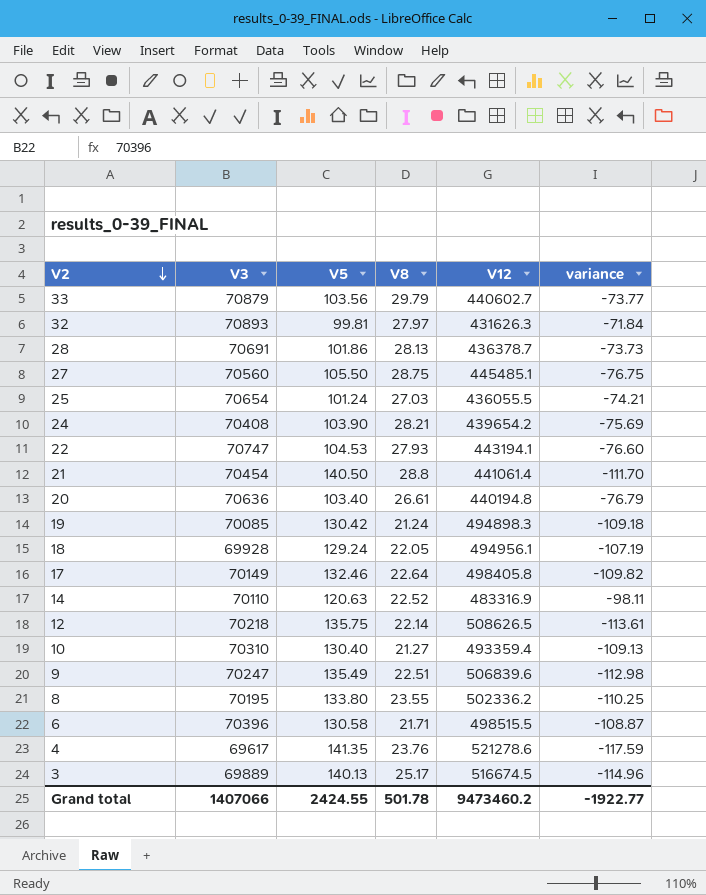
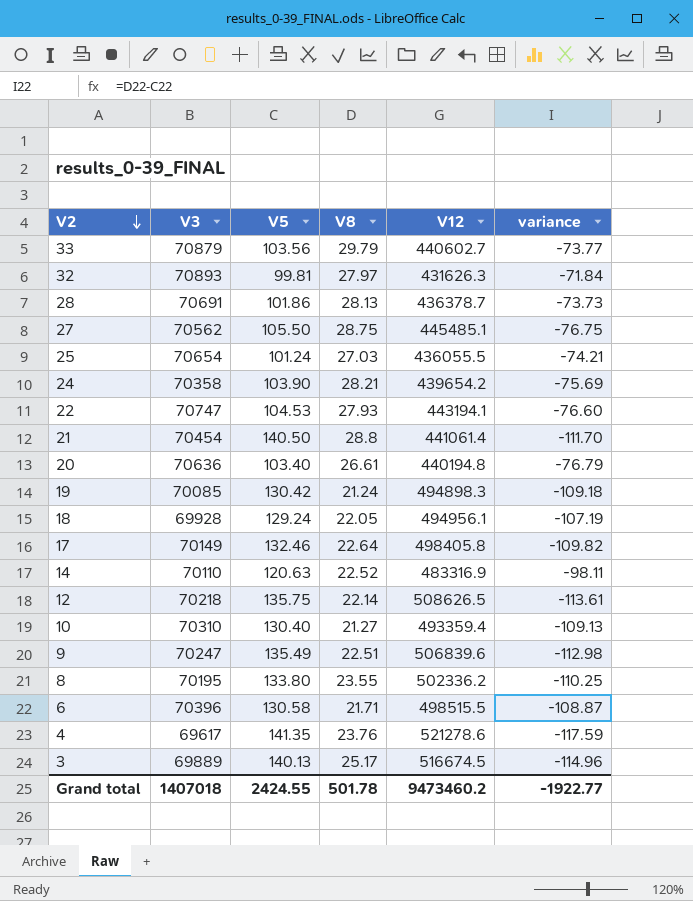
27 | V3: 70560 -> 70562
24 | V3: 70408 -> 70358
Grand total | V3: 1407066 -> 1407018

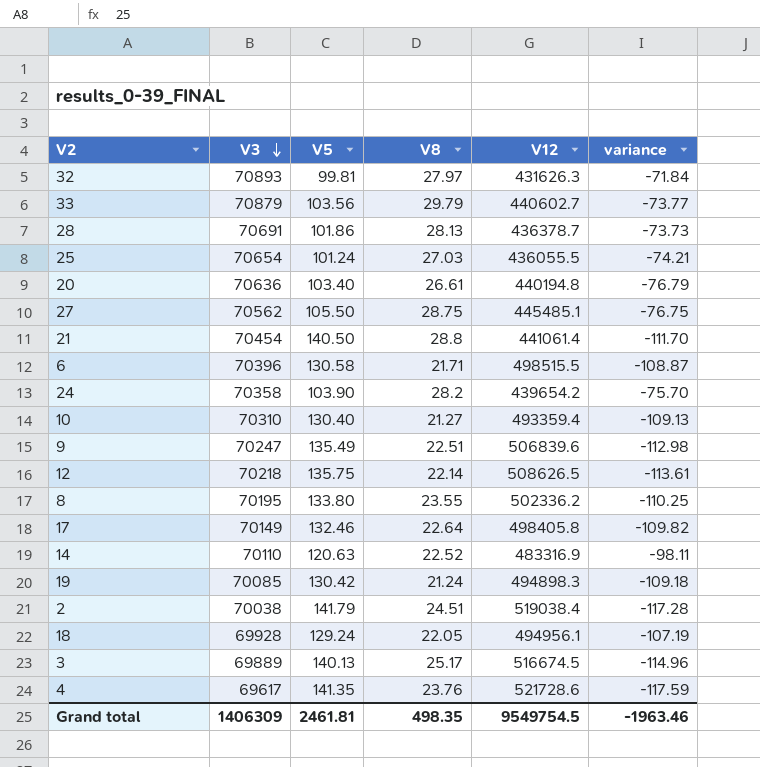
row order: V2 descending -> V3 descending
row 22: 70747 | 104.53 | 27.93 | 443194.1 | -76.60 -> none
24 | V8: 28.21 -> 28.2
24 | variance: -75.69 -> -75.70
row 2: none -> 70038 | 141.79 | 24.51 | 519038.4 | -117.28
4 | V12: 521278.6 -> 521728.6
Grand total | V3: 1407018 -> 1406309
Grand total | V5: 2424.55 -> 2461.81
Grand total | V8: 501.78 -> 498.35
Grand total | V12: 9473460.2 -> 9549754.5
Grand total | variance: -1922.77 -> -1963.46

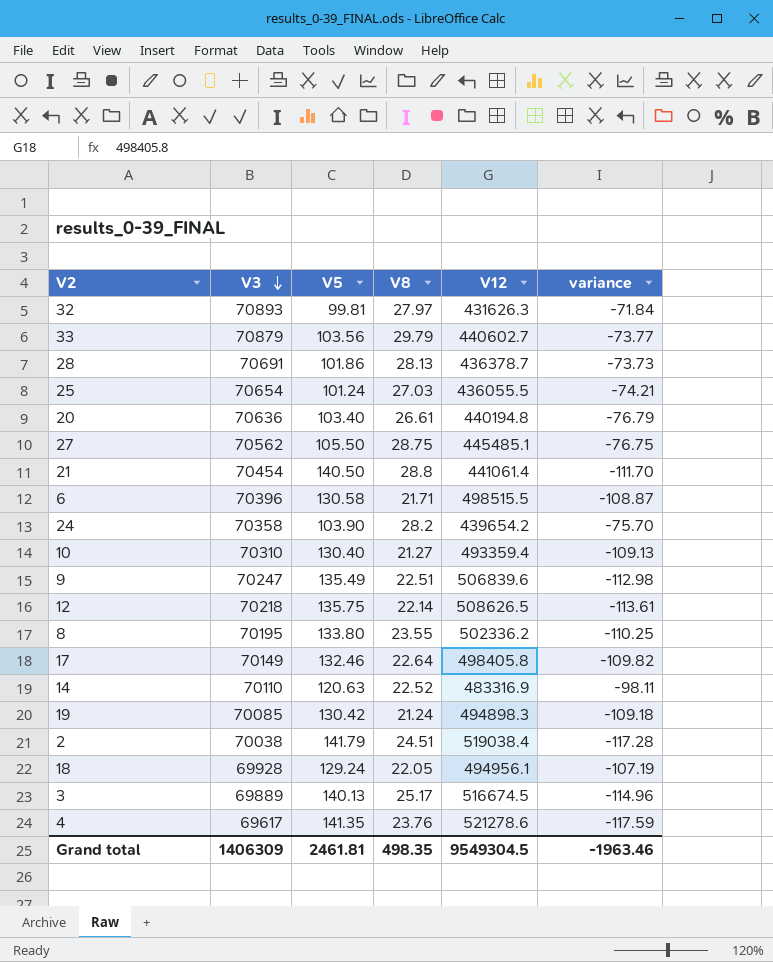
4 | V12: 521728.6 -> 521278.6
Grand total | V12: 9549754.5 -> 9549304.5

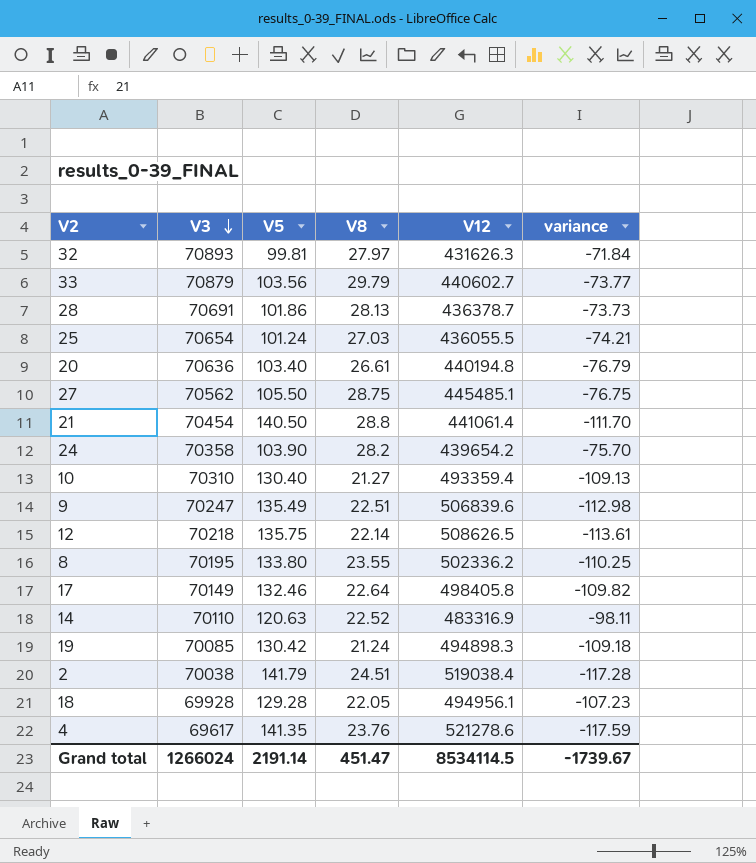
row 6: 70396 | 130.58 | 21.71 | 498515.5 | -108.87 -> none
row 3: 69889 | 140.13 | 25.17 | 516674.5 | -114.96 -> none
18 | V5: 129.24 -> 129.28
18 | variance: -107.19 -> -107.23
Grand total | V3: 1406309 -> 1266024
Grand total | V5: 2461.81 -> 2191.14
Grand total | V8: 498.35 -> 451.47
Grand total | V12: 9549304.5 -> 8534114.5
Grand total | variance: -1963.46 -> -1739.67

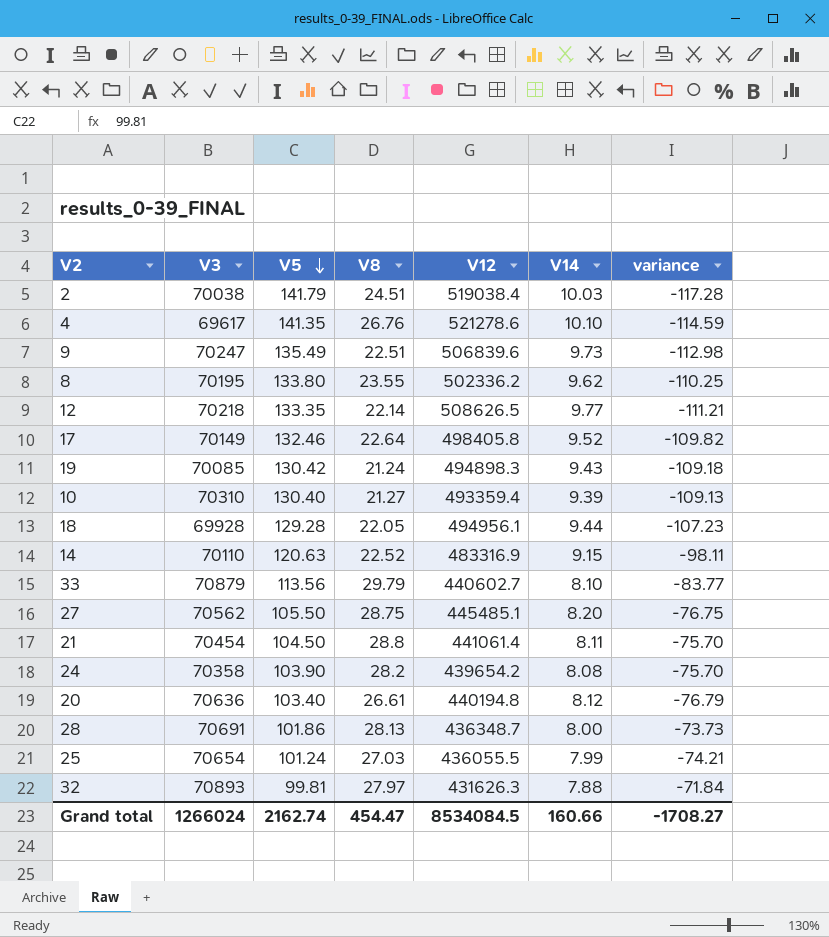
row order: V3 descending -> V5 descending
column V14 | position: none -> 6
4 | V8: 23.76 -> 26.76
4 | variance: -117.59 -> -114.59
12 | V5: 135.75 -> 133.35
12 | variance: -113.61 -> -111.21
33 | V5: 103.56 -> 113.56
33 | variance: -73.77 -> -83.77
21 | V5: 140.50 -> 104.50
21 | variance: -111.70 -> -75.70
28 | V12: 436378.7 -> 436348.7
Grand total | V5: 2191.14 -> 2162.74
Grand total | V8: 451.47 -> 454.47
Grand total | V12: 8534114.5 -> 8534084.5
Grand total | variance: -1739.67 -> -1708.27

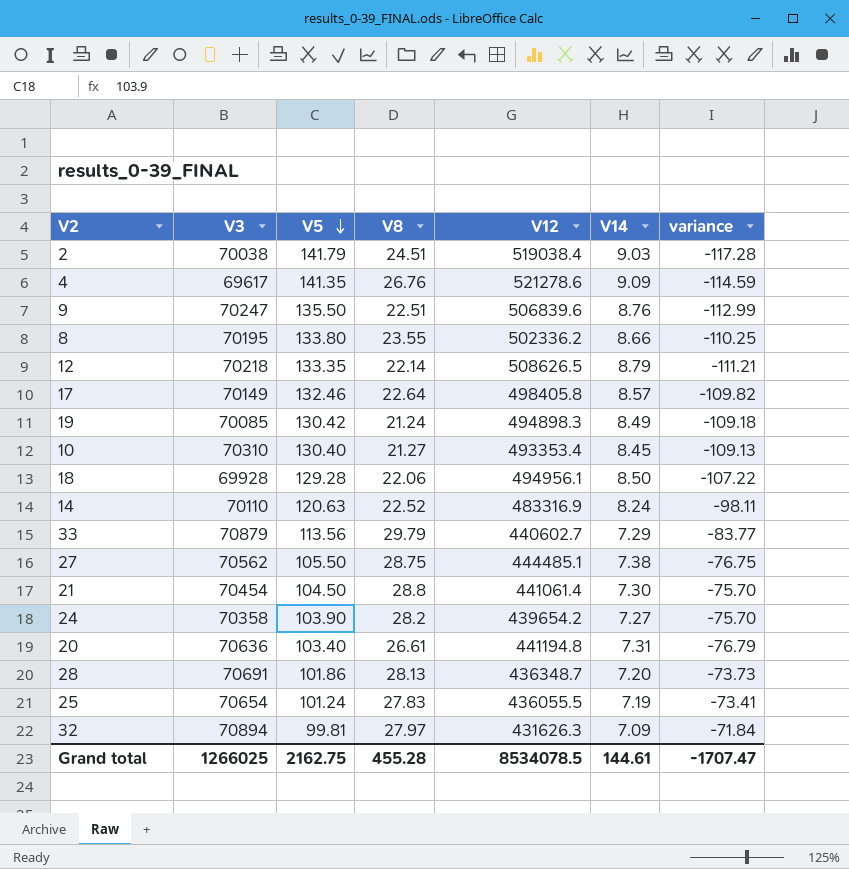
2 | V14: 10.03 -> 9.03
4 | V14: 10.10 -> 9.09
9 | V5: 135.49 -> 135.50
9 | V14: 9.73 -> 8.76
9 | variance: -112.98 -> -112.99
8 | V14: 9.62 -> 8.66
12 | V14: 9.77 -> 8.79
17 | V14: 9.52 -> 8.57
19 | V14: 9.43 -> 8.49
10 | V12: 493359.4 -> 493353.4
10 | V14: 9.39 -> 8.45
18 | V8: 22.05 -> 22.06
18 | V14: 9.44 -> 8.50
18 | variance: -107.23 -> -107.22
14 | V14: 9.15 -> 8.24
33 | V14: 8.10 -> 7.29
27 | V12: 445485.1 -> 444485.1
27 | V14: 8.20 -> 7.38
21 | V14: 8.11 -> 7.30
24 | V14: 8.08 -> 7.27
20 | V12: 440194.8 -> 441194.8
20 | V14: 8.12 -> 7.31
28 | V14: 8.00 -> 7.20
25 | V8: 27.03 -> 27.83
25 | V14: 7.99 -> 7.19
25 | variance: -74.21 -> -73.41
32 | V3: 70893 -> 70894
32 | V14: 7.88 -> 7.09
Grand total | V3: 1266024 -> 1266025
Grand total | V5: 2162.74 -> 2162.75
Grand total | V8: 454.47 -> 455.28
Grand total | V12: 8534084.5 -> 8534078.5
Grand total | V14: 160.66 -> 144.61
Grand total | variance: -1708.27 -> -1707.47

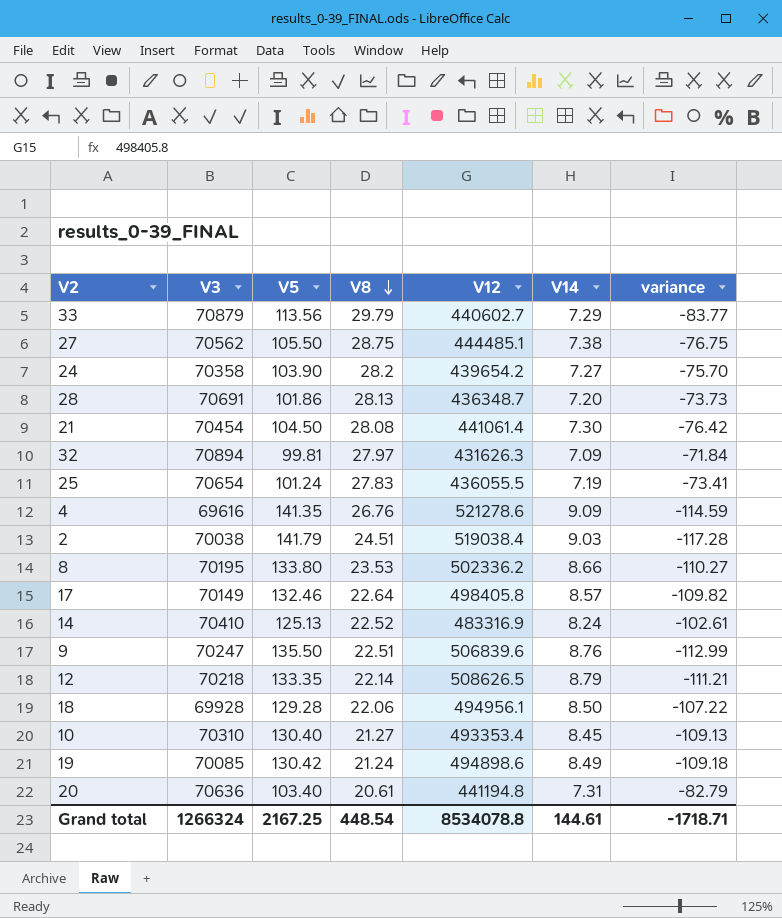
row order: V5 descending -> V8 descending
21 | V8: 28.8 -> 28.08
21 | variance: -75.70 -> -76.42
4 | V3: 69617 -> 69616
8 | V8: 23.55 -> 23.53
8 | variance: -110.25 -> -110.27
14 | V3: 70110 -> 70410
14 | V5: 120.63 -> 125.13
14 | variance: -98.11 -> -102.61
19 | V12: 494898.3 -> 494898.6
20 | V8: 26.61 -> 20.61
20 | variance: -76.79 -> -82.79
Grand total | V3: 1266025 -> 1266324
Grand total | V5: 2162.75 -> 2167.25
Grand total | V8: 455.28 -> 448.54
Grand total | V12: 8534078.5 -> 8534078.8
Grand total | variance: -1707.47 -> -1718.71

